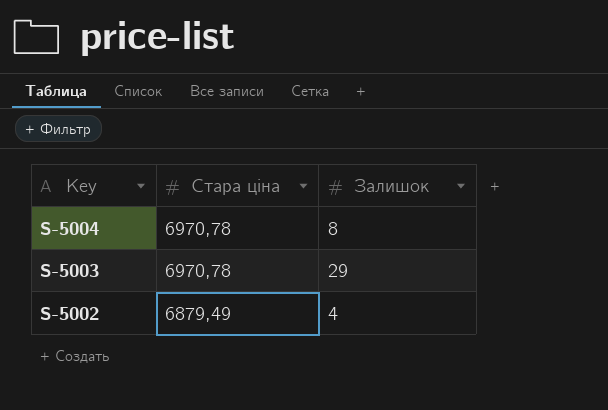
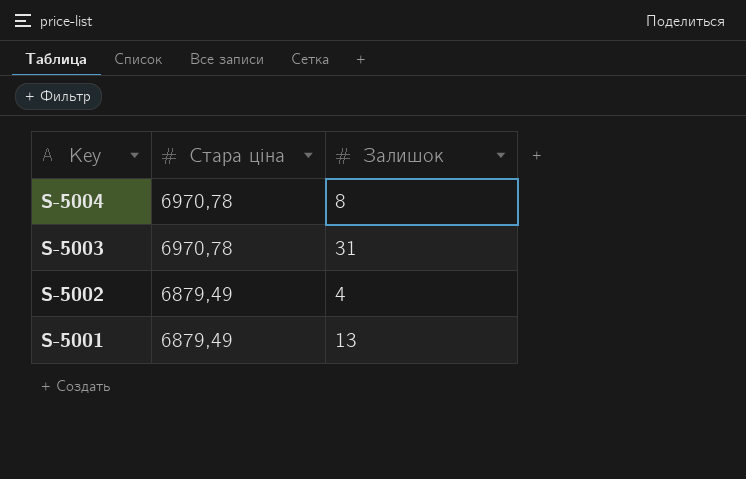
S-5003 | Залишок: 29 -> 31
row S-5001: none -> 6879,49 | 13

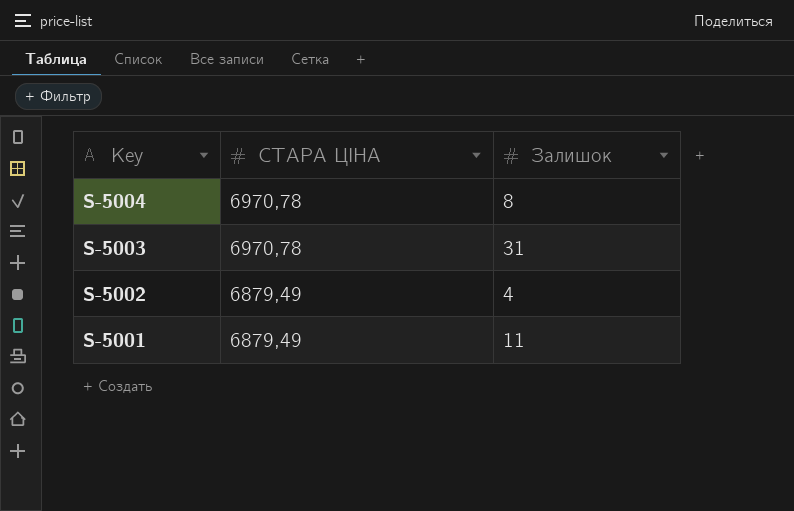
column name: Стара ціна -> СТАРА ЦІНА
S-5001 | Залишок: 13 -> 11

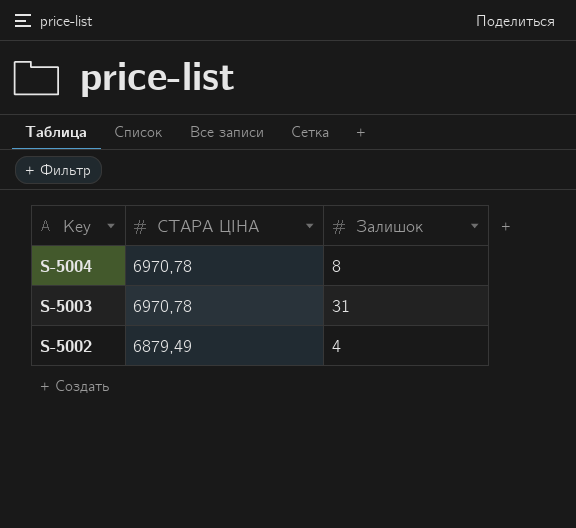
row S-5001: 6879,49 | 11 -> none

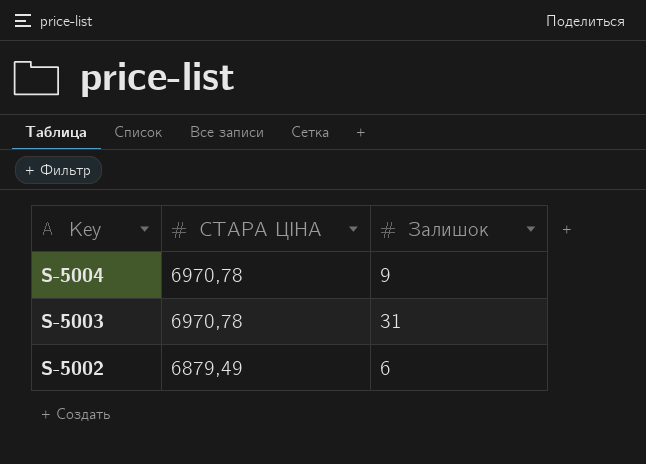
S-5004 | Залишок: 8 -> 9
S-5002 | Залишок: 4 -> 6

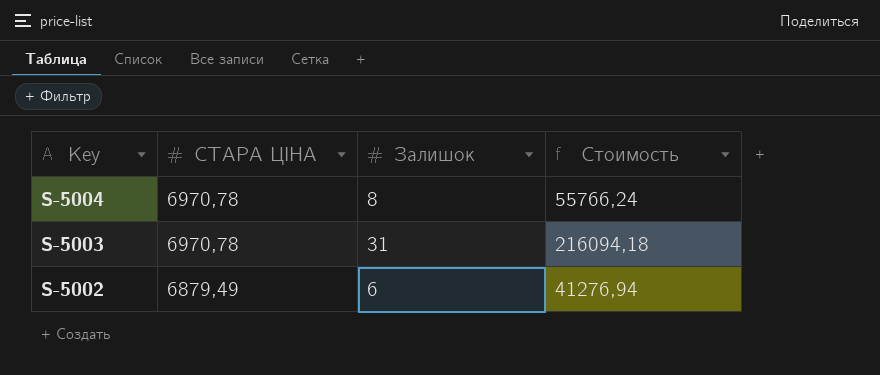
column Стоимость | formula: none -> [СТАРА ЦІНА] * [Залишок]
S-5004 | Залишок: 9 -> 8

